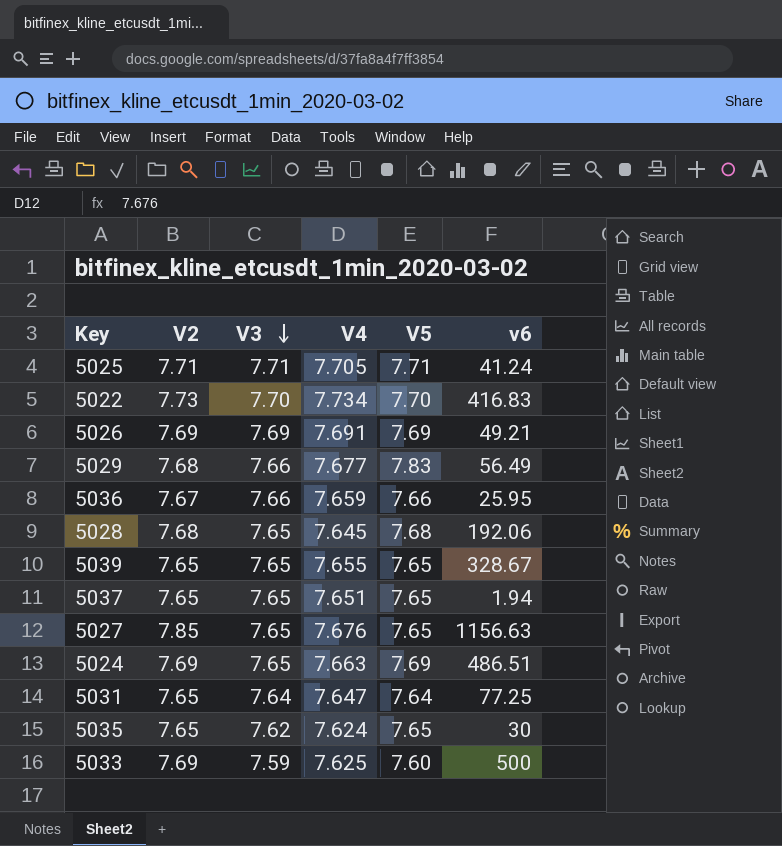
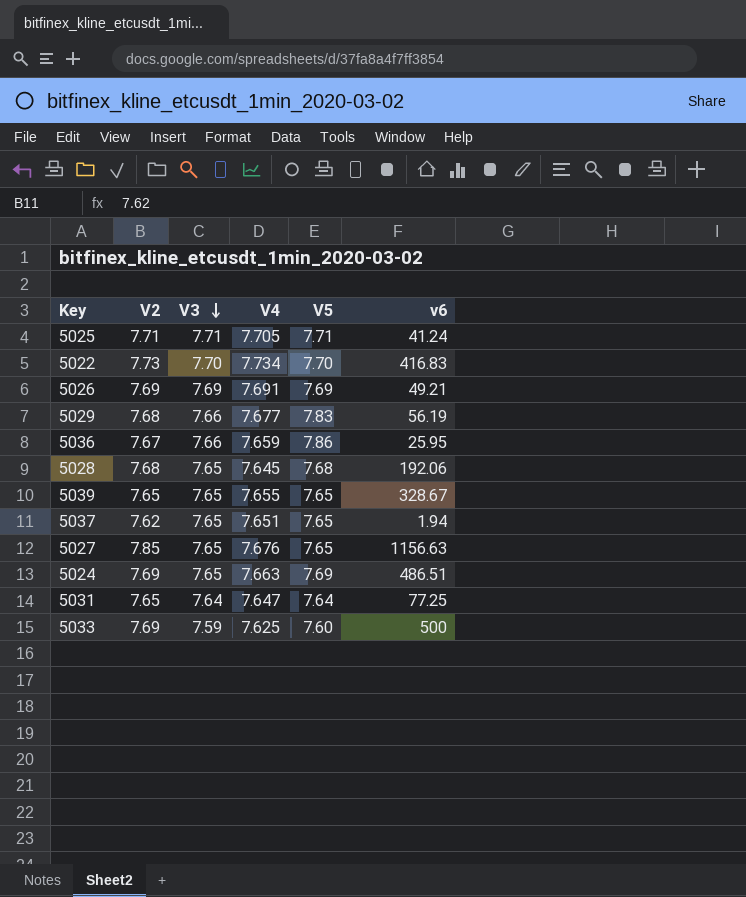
row 5035: 7.65 | 7.62 | 7.624 | 7.65 | 30 -> none
5029 | v6: 56.49 -> 56.19
5036 | V5: 7.66 -> 7.86
5037 | V2: 7.65 -> 7.62

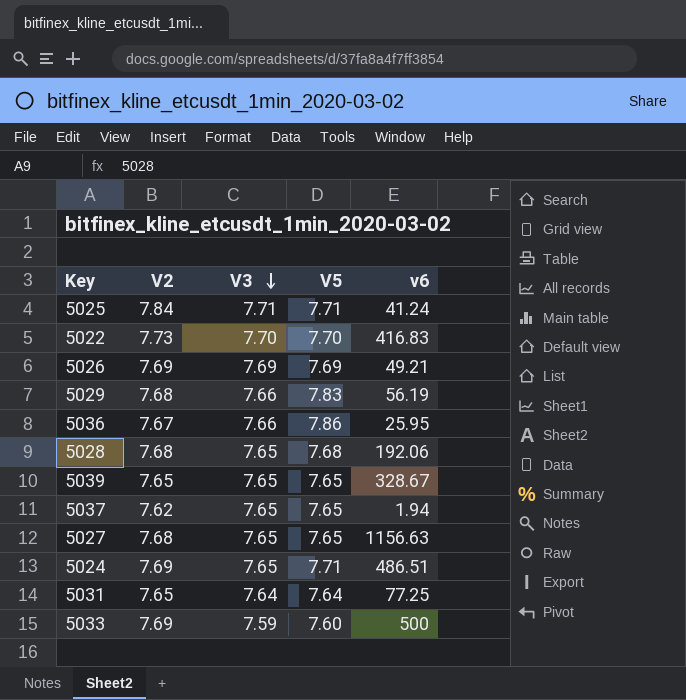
column V4 | position: 4 -> none
5025 | V2: 7.71 -> 7.84
5027 | V2: 7.85 -> 7.68
5024 | V5: 7.69 -> 7.71

